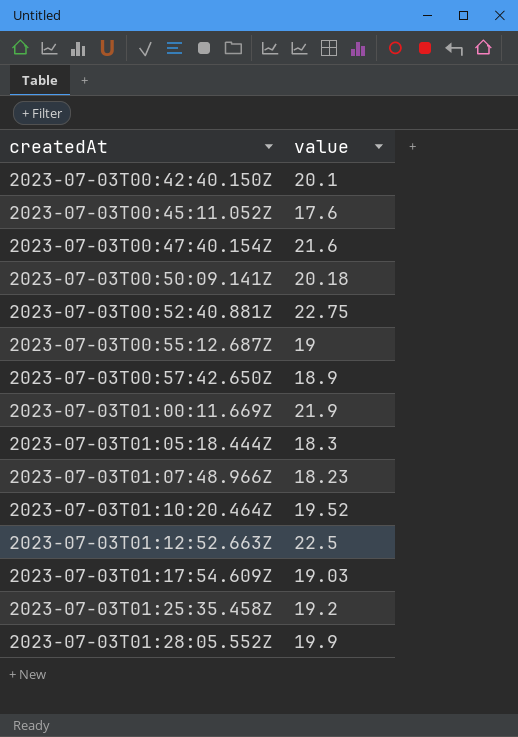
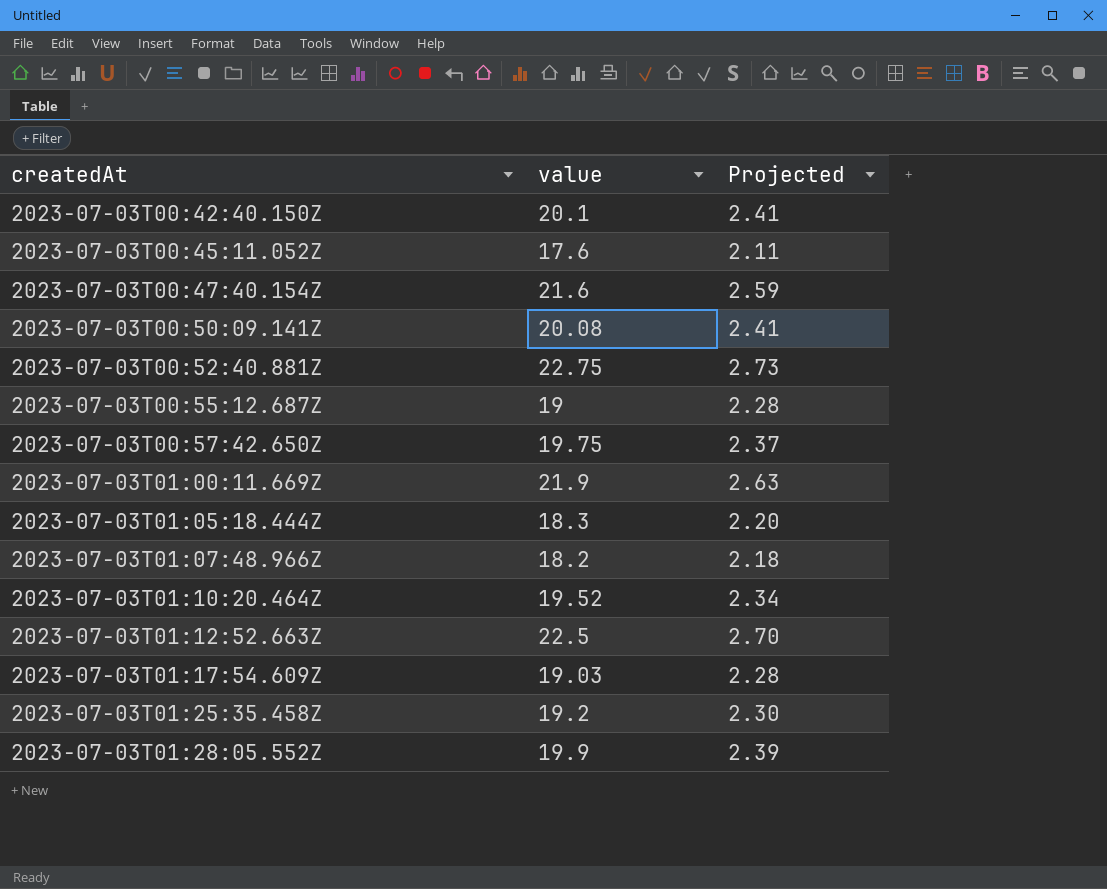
column Projected | formula: none -> [value] * 0.12
2023-07-03T00:50:09.141Z | value: 20.18 -> 20.08
2023-07-03T00:57:42.650Z | value: 18.9 -> 19.75
2023-07-03T01:07:48.966Z | value: 18.23 -> 18.2

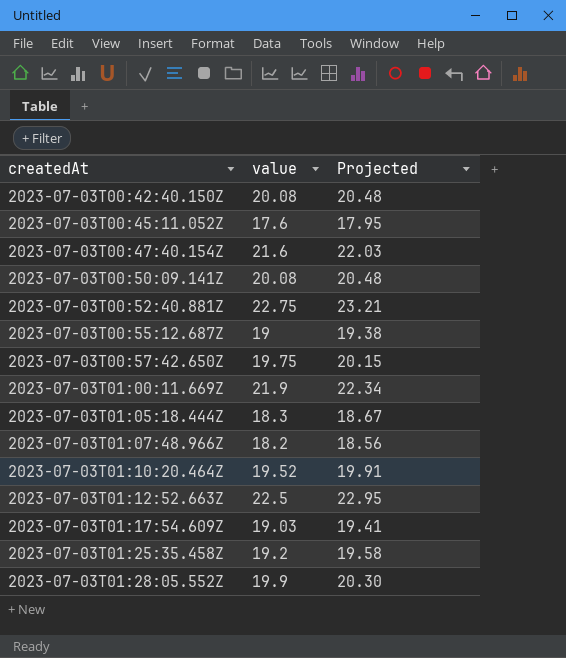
column Projected | formula: [value] * 0.12 -> [value] * 1.02
2023-07-03T00:42:40.150Z | value: 20.1 -> 20.08

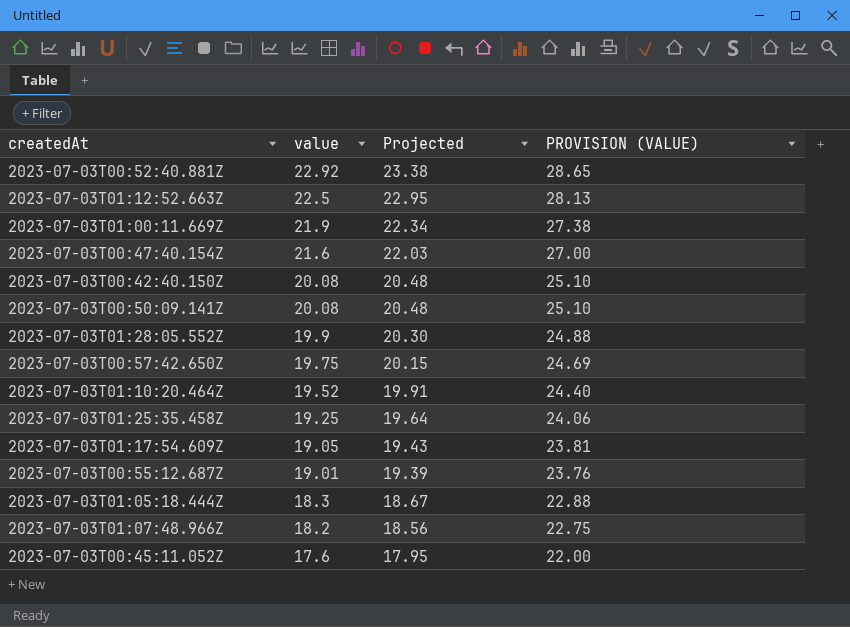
row order: createdAt ascending -> value descending
column PROVISION (VALUE) | formula: none -> [value] * 1.25
2023-07-03T00:52:40.881Z | value: 22.75 -> 22.92
2023-07-03T00:52:40.881Z | Projected: 23.21 -> 23.38
2023-07-03T01:25:35.458Z | value: 19.2 -> 19.25
2023-07-03T01:25:35.458Z | Projected: 19.58 -> 19.64
2023-07-03T01:17:54.609Z | value: 19.03 -> 19.05
2023-07-03T01:17:54.609Z | Projected: 19.41 -> 19.43
2023-07-03T00:55:12.687Z | value: 19 -> 19.01
2023-07-03T00:55:12.687Z | Projected: 19.38 -> 19.39

